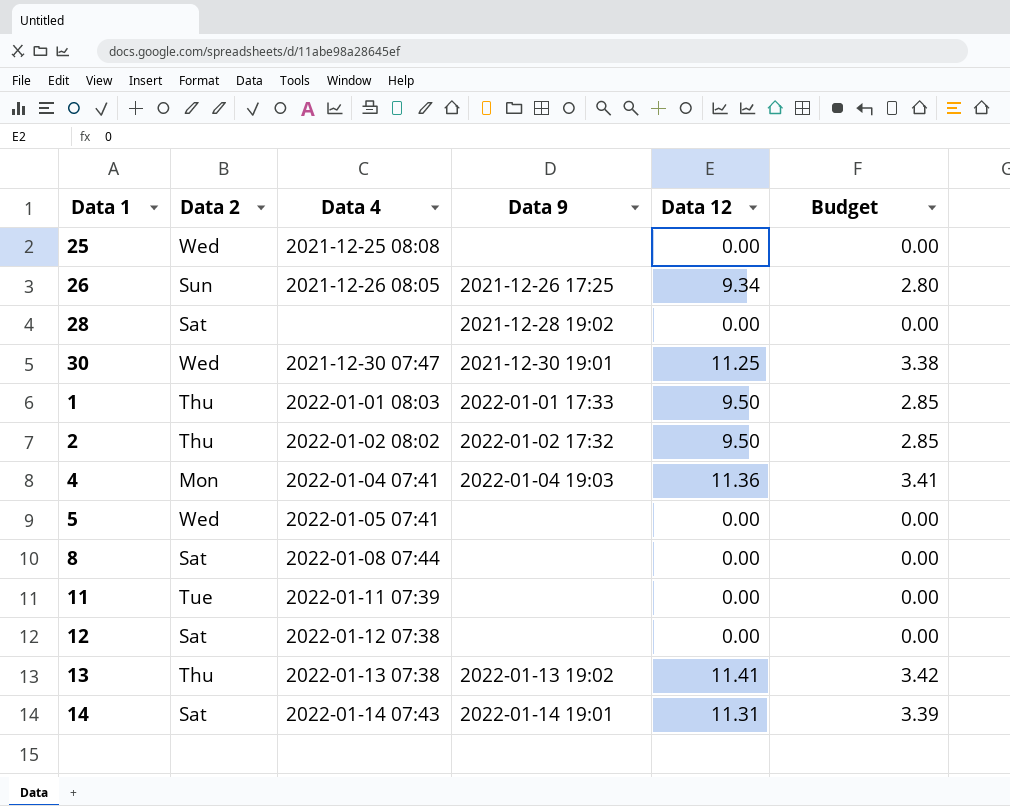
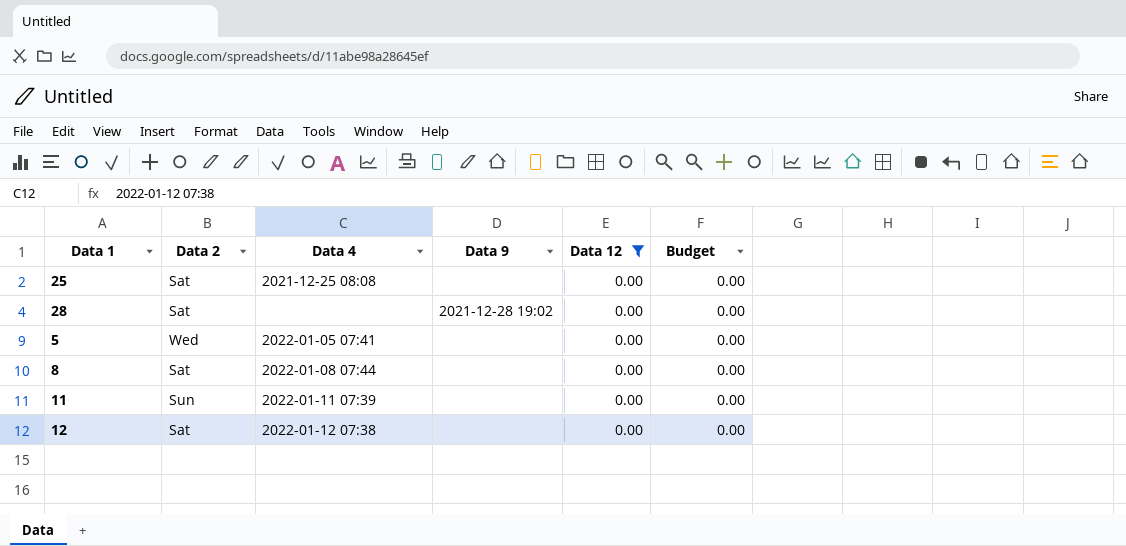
filter: none -> Data 12 = 0.00
25 | Data 2: Wed -> Sat
11 | Data 2: Tue -> Sun

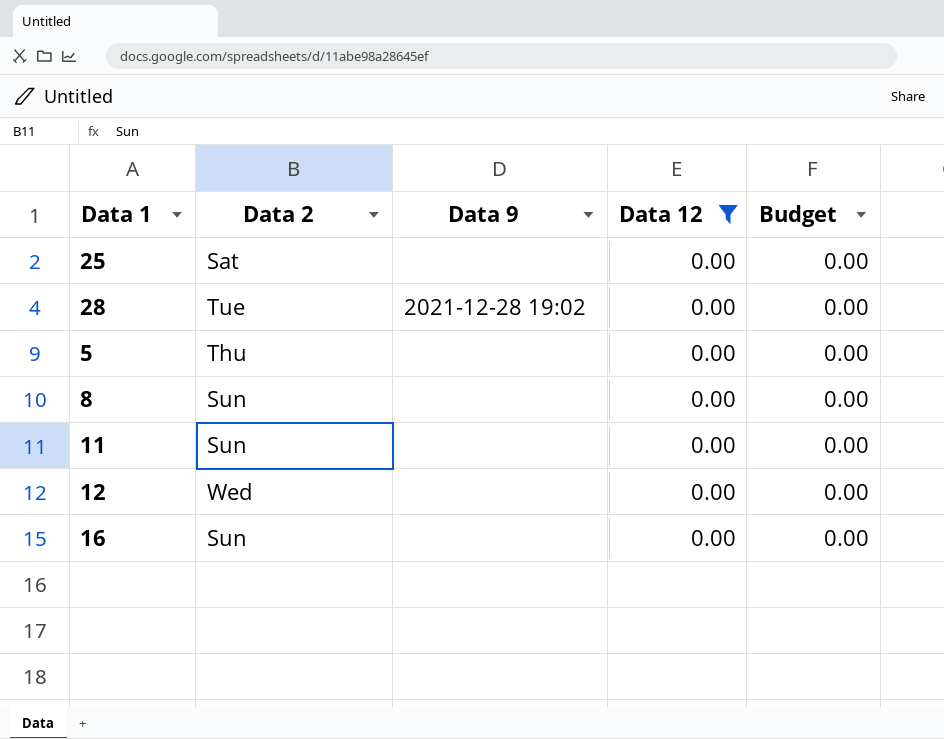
column Data 4 | position: 3 -> none
28 | Data 2: Sat -> Tue
5 | Data 2: Wed -> Thu
8 | Data 2: Sat -> Sun
12 | Data 2: Sat -> Wed
row 16: none -> Sun | none | 0.00 | 0.00

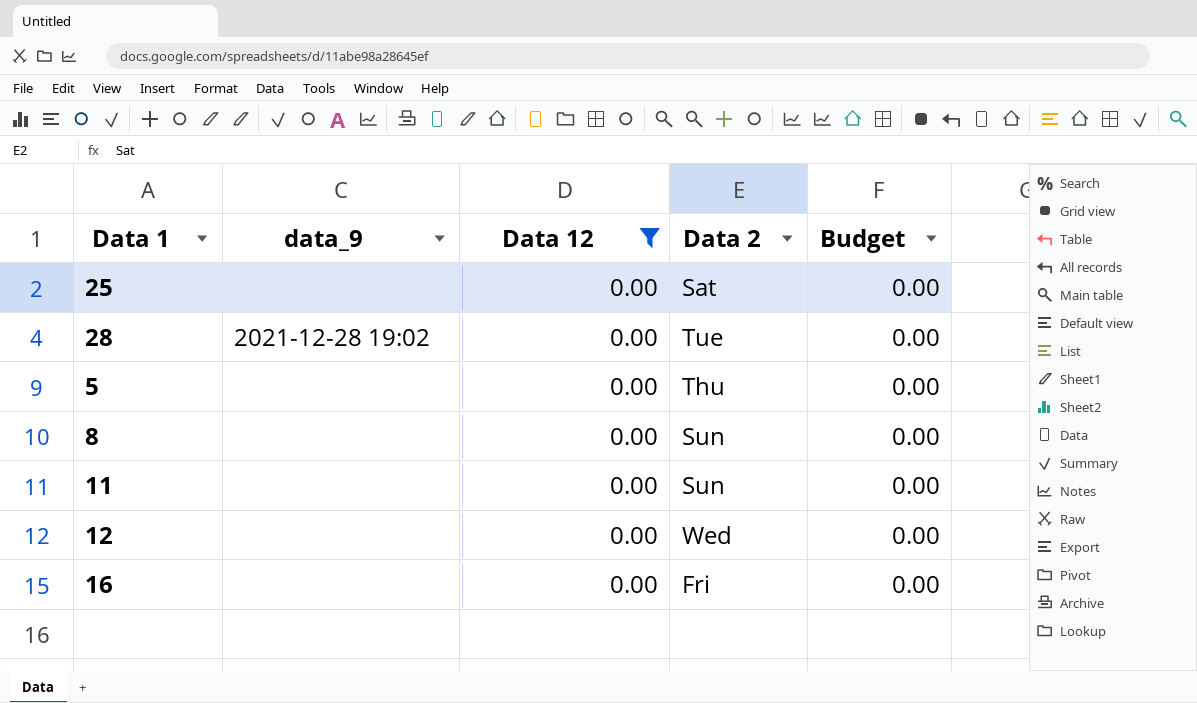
column name: Data 9 -> data_9
column Data 2 | position: 2 -> 4
16 | Data 2: Sun -> Fri

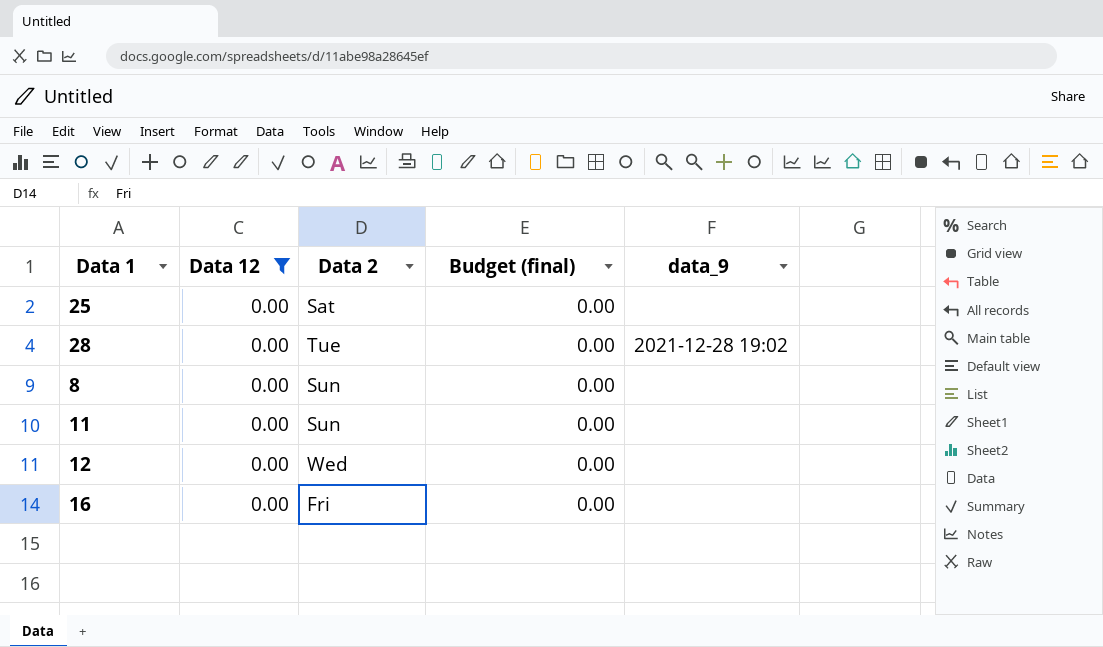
column name: Budget -> Budget (final)
column data_9 | position: 2 -> 5
row 5: none | 0.00 | Thu | 0.00 -> none

